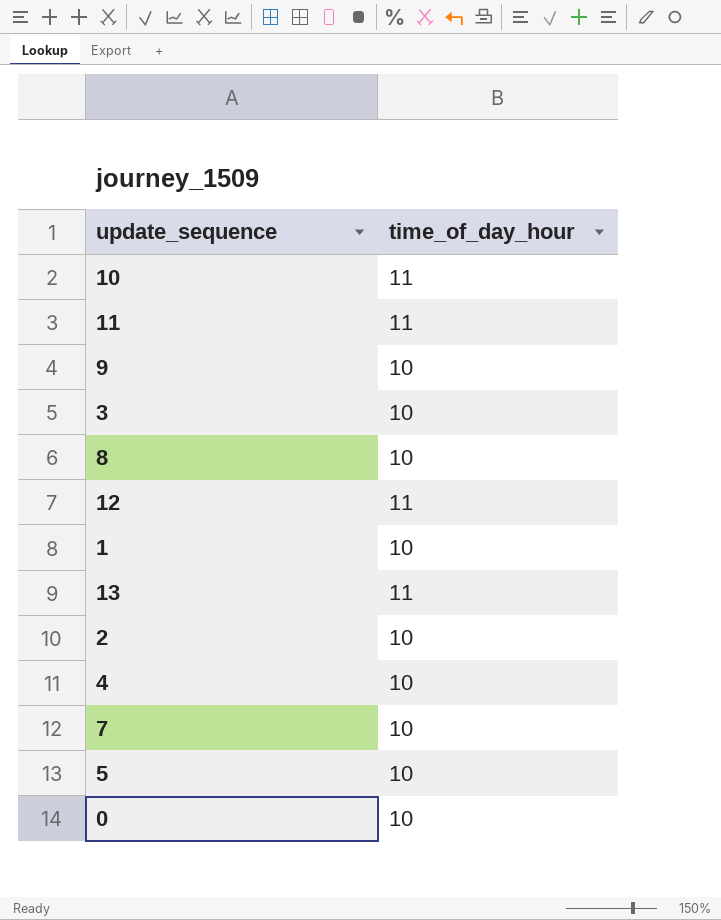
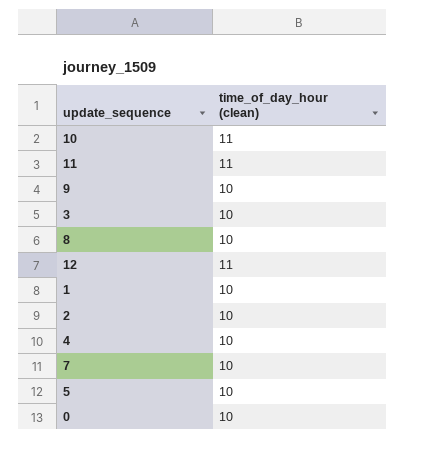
column name: time_of_day_hour -> time_of_day_hour (clean)
row 13: 11 -> none

